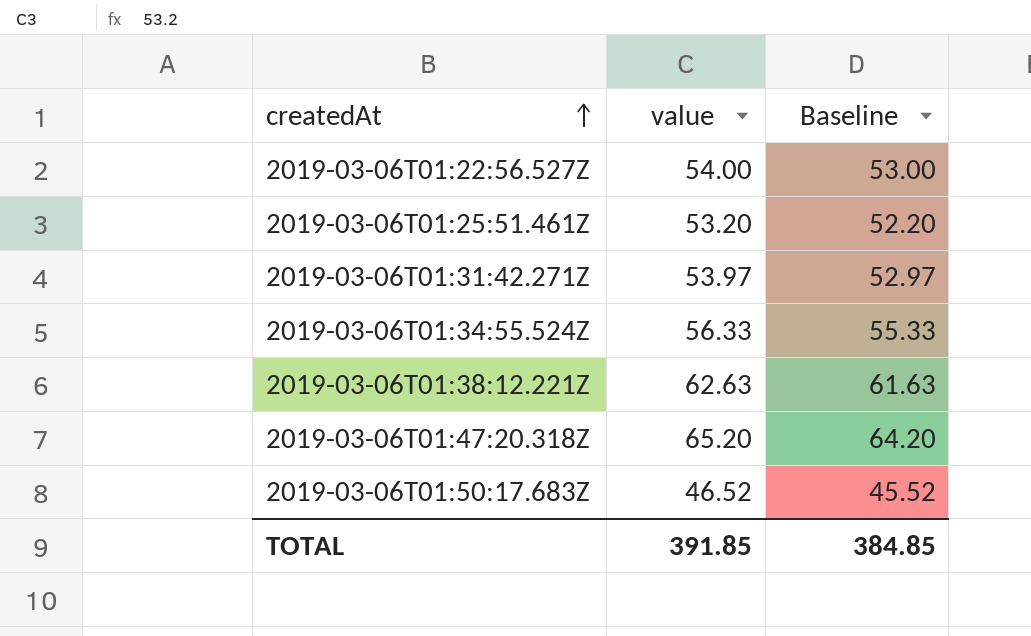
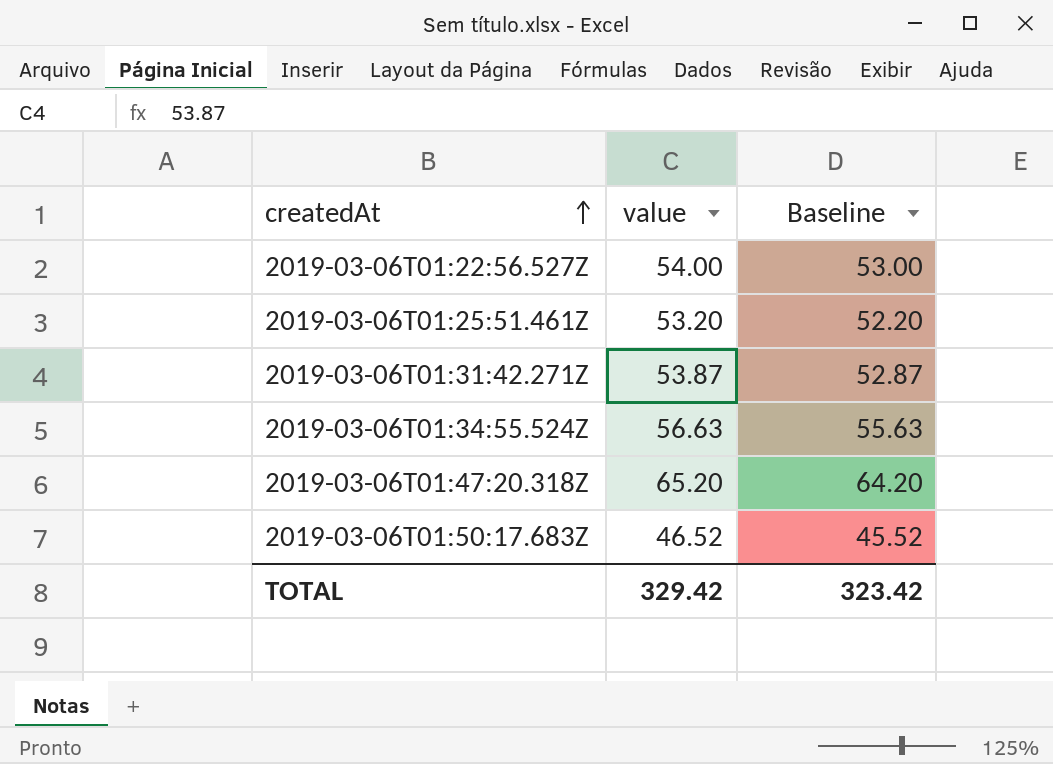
row 2019-03-06T01:38:12.221Z: 62.63 | 61.63 -> none
2019-03-06T01:31:42.271Z | value: 53.97 -> 53.87
2019-03-06T01:31:42.271Z | Baseline: 52.97 -> 52.87
2019-03-06T01:34:55.524Z | value: 56.33 -> 56.63
2019-03-06T01:34:55.524Z | Baseline: 55.33 -> 55.63
TOTAL | value: 391.85 -> 329.42
TOTAL | Baseline: 384.85 -> 323.42

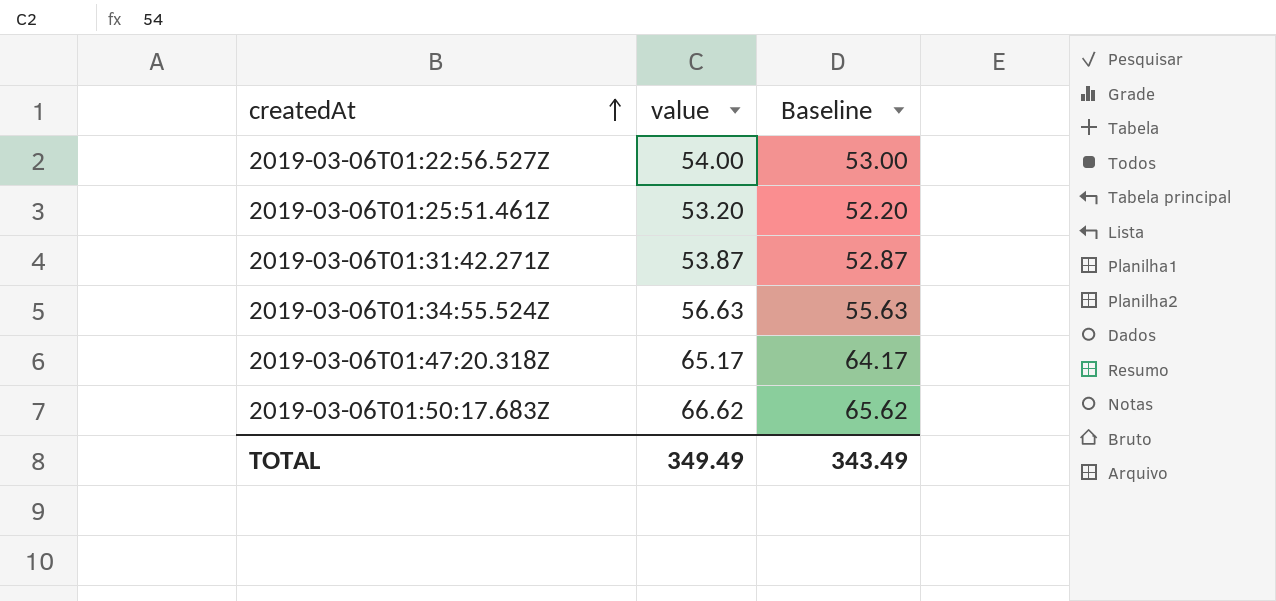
2019-03-06T01:47:20.318Z | value: 65.20 -> 65.17
2019-03-06T01:47:20.318Z | Baseline: 64.20 -> 64.17
2019-03-06T01:50:17.683Z | value: 46.52 -> 66.62
2019-03-06T01:50:17.683Z | Baseline: 45.52 -> 65.62
TOTAL | value: 329.42 -> 349.49
TOTAL | Baseline: 323.42 -> 343.49

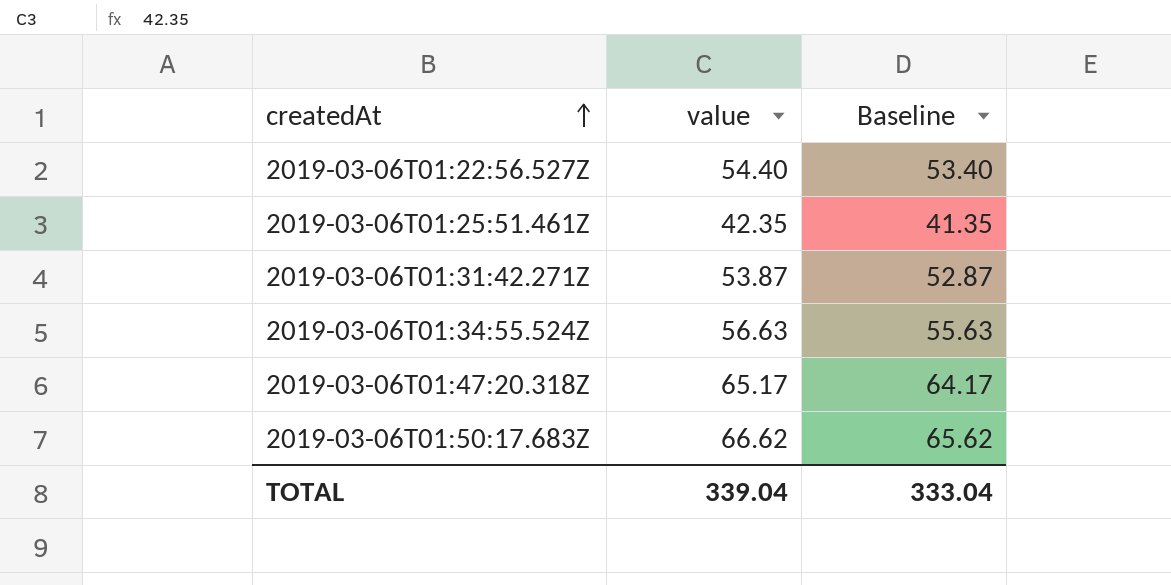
2019-03-06T01:22:56.527Z | value: 54.00 -> 54.40
2019-03-06T01:22:56.527Z | Baseline: 53.00 -> 53.40
2019-03-06T01:25:51.461Z | value: 53.20 -> 42.35
2019-03-06T01:25:51.461Z | Baseline: 52.20 -> 41.35
TOTAL | value: 349.49 -> 339.04
TOTAL | Baseline: 343.49 -> 333.04

